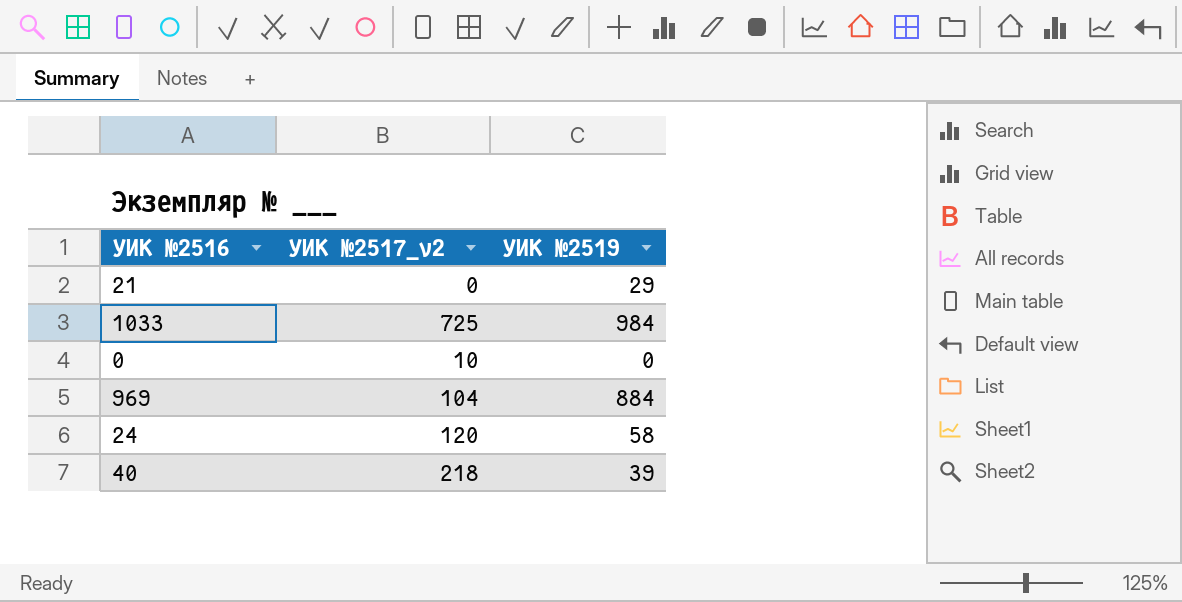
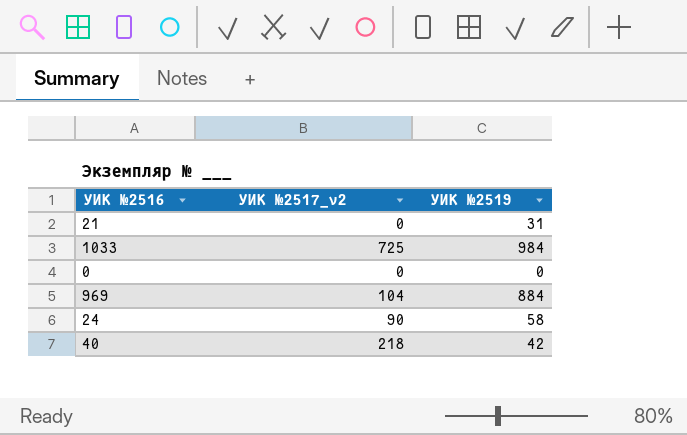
21 | УИК №2519: 29 -> 31
0 | УИК №2517_v2: 10 -> 0
24 | УИК №2517_v2: 120 -> 90
40 | УИК №2519: 39 -> 42

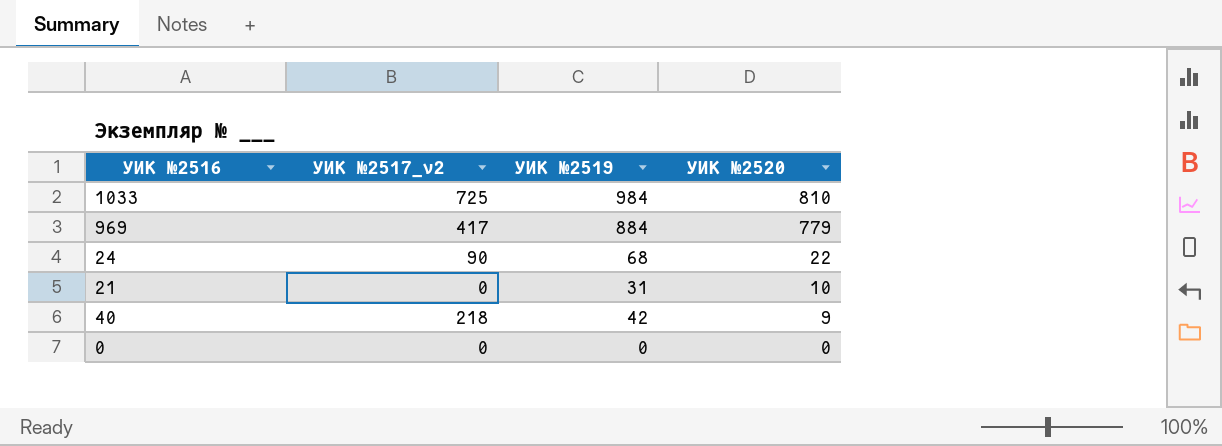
row order: none -> УИК №2520 descending
column УИК №2520 | position: none -> 4
969 | УИК №2517_v2: 104 -> 417
24 | УИК №2519: 58 -> 68

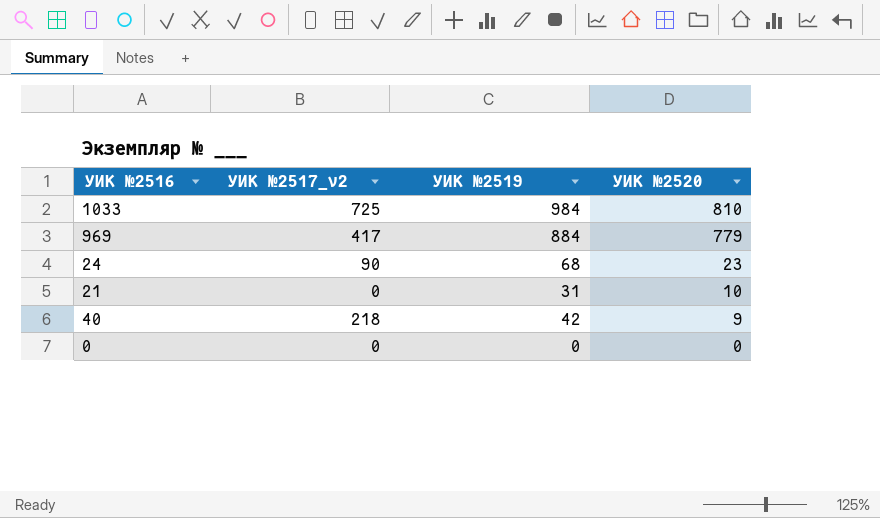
24 | УИК №2520: 22 -> 23

